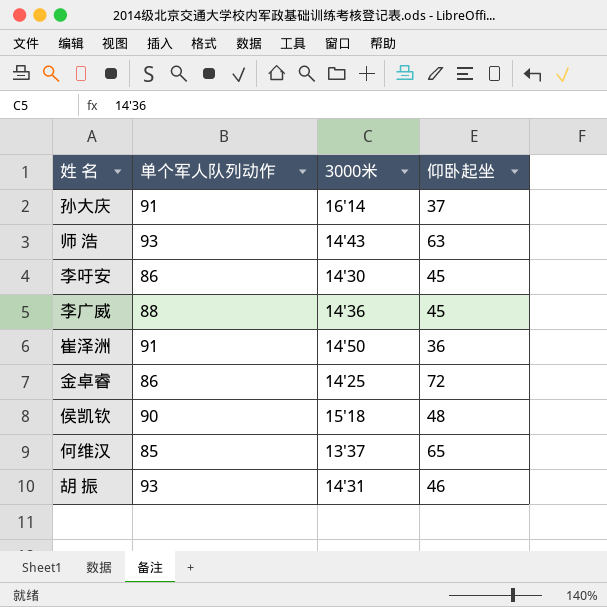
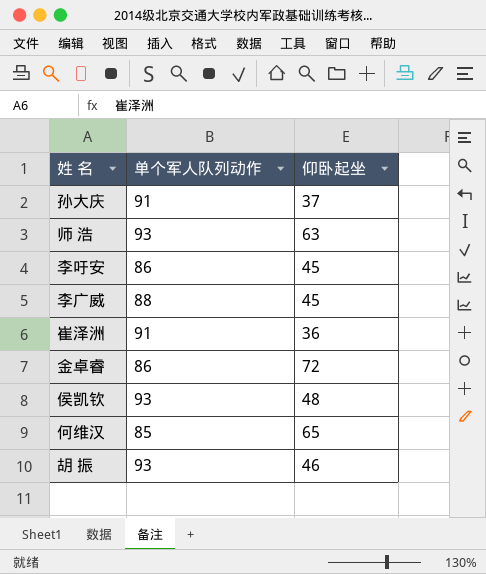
column 3000米 | position: 3 -> none
侯凯钦 | 单个军人队列动作: 90 -> 93

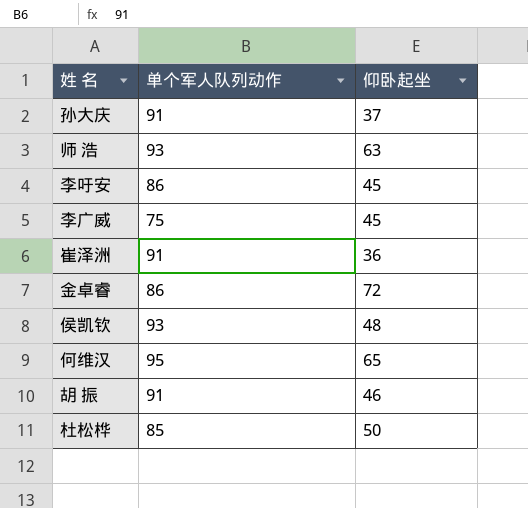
李广威 | 单个军人队列动作: 88 -> 75
何维汉 | 单个军人队列动作: 85 -> 95
胡 振 | 单个军人队列动作: 93 -> 91
row 杜松桦: none -> 85 | 50

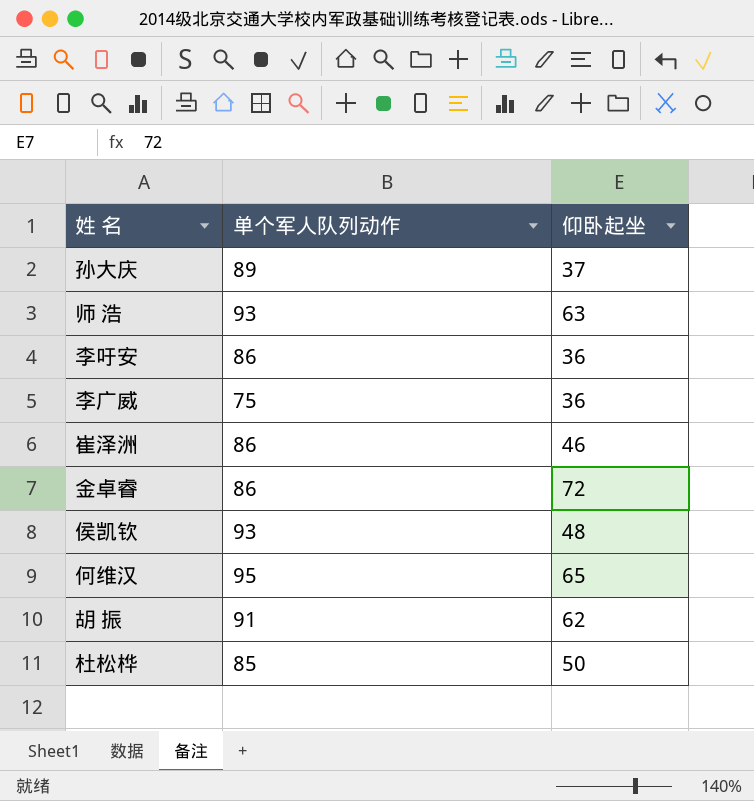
孙大庆 | 单个军人队列动作: 91 -> 89
李吁安 | 仰卧起坐: 45 -> 36
李广威 | 仰卧起坐: 45 -> 36
崔泽洲 | 单个军人队列动作: 91 -> 86
崔泽洲 | 仰卧起坐: 36 -> 46
胡 振 | 仰卧起坐: 46 -> 62

